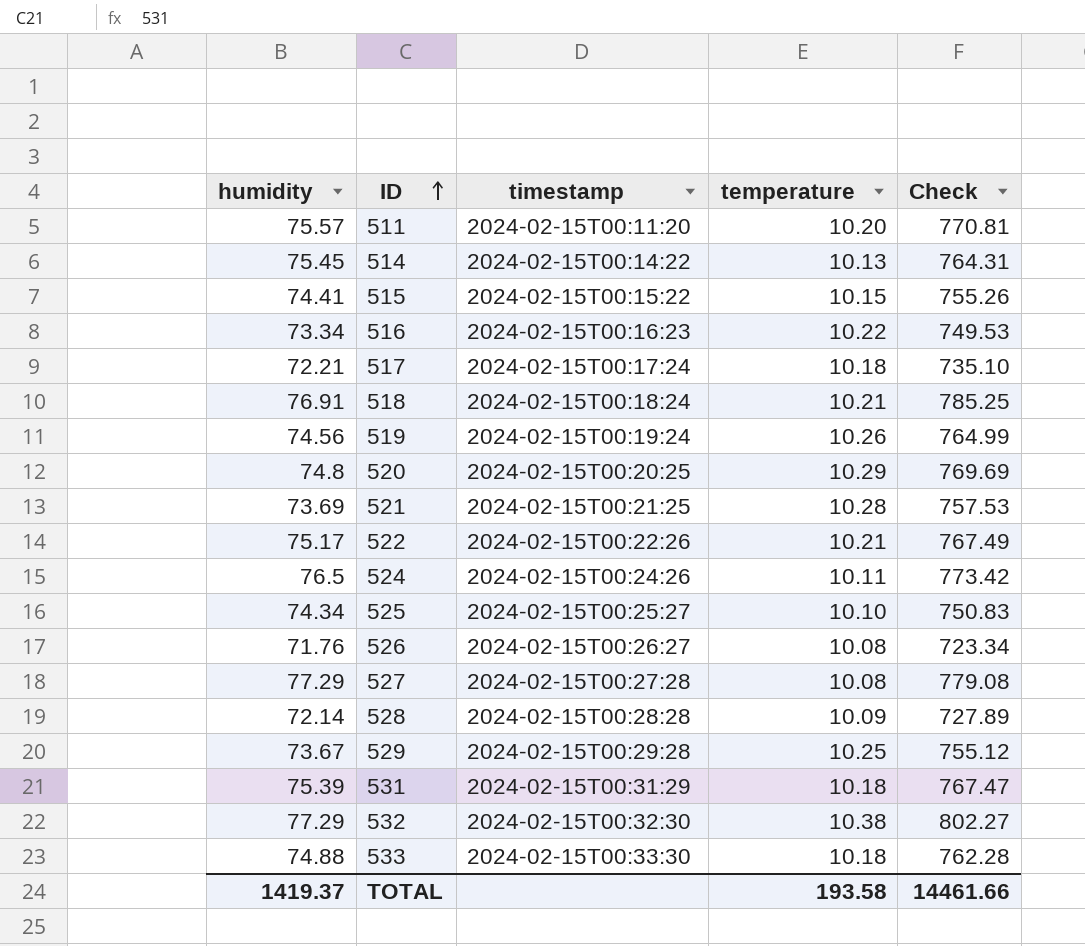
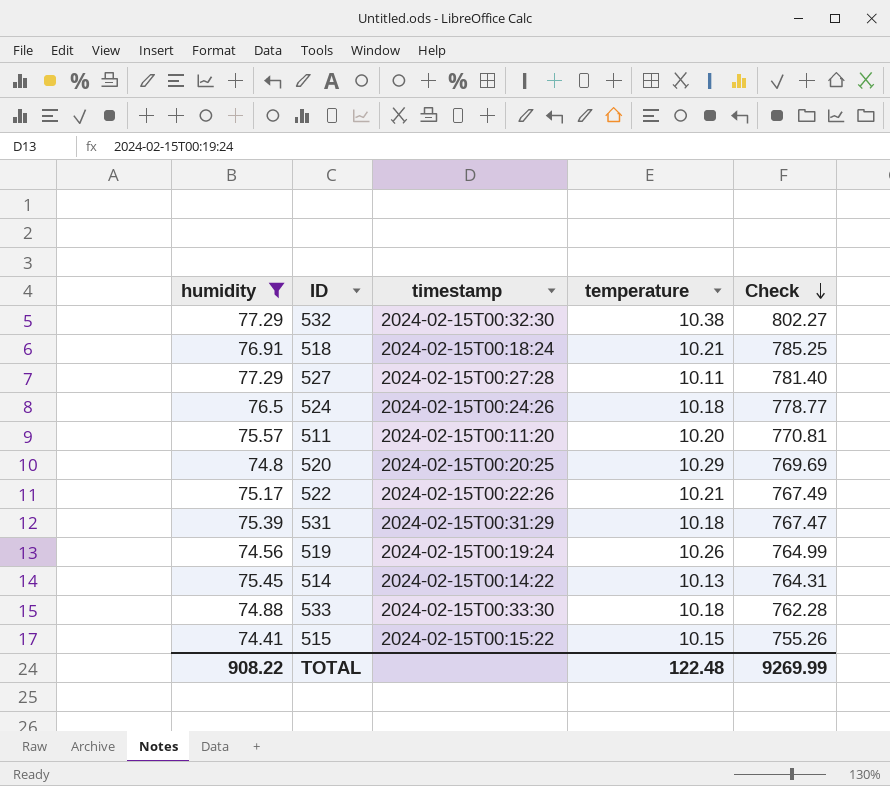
filter: none -> humidity >= 74.41
row order: ID ascending -> Check descending
527 | temperature: 10.08 -> 10.11
527 | Check: 779.08 -> 781.40
524 | temperature: 10.11 -> 10.18
524 | Check: 773.42 -> 778.77
TOTAL | humidity: 1419.37 -> 908.22
TOTAL | temperature: 193.58 -> 122.48
TOTAL | Check: 14461.66 -> 9269.99

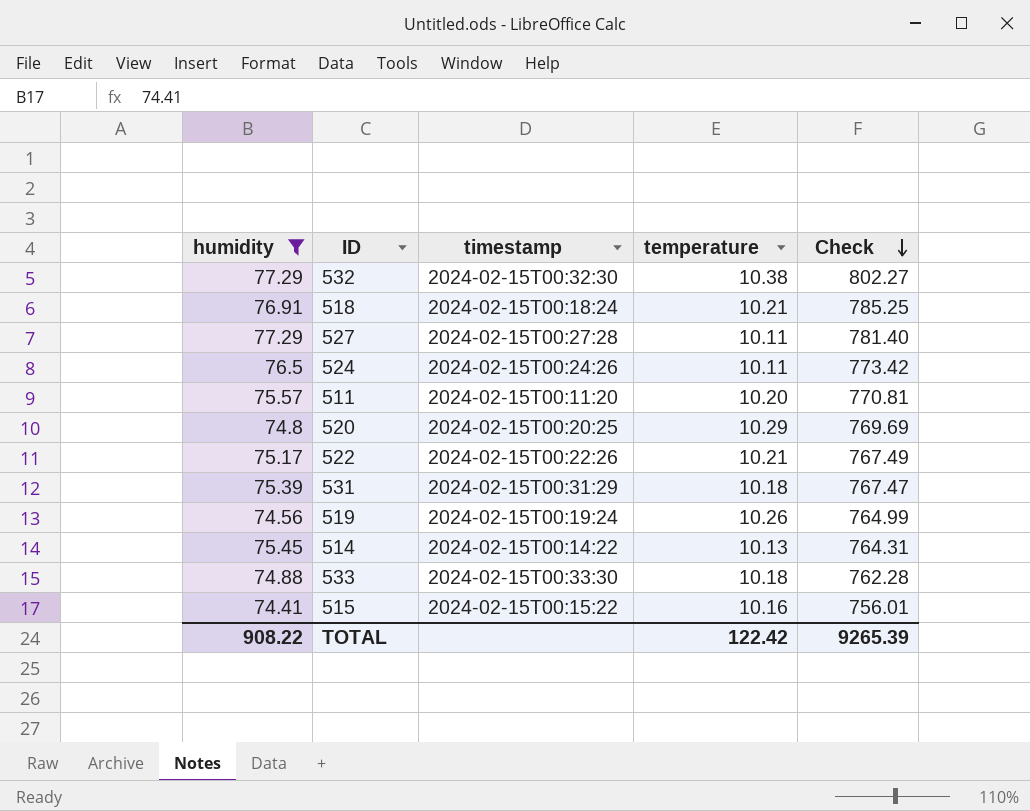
524 | temperature: 10.18 -> 10.11
524 | Check: 778.77 -> 773.42
515 | temperature: 10.15 -> 10.16
515 | Check: 755.26 -> 756.01
TOTAL | temperature: 122.48 -> 122.42
TOTAL | Check: 9269.99 -> 9265.39

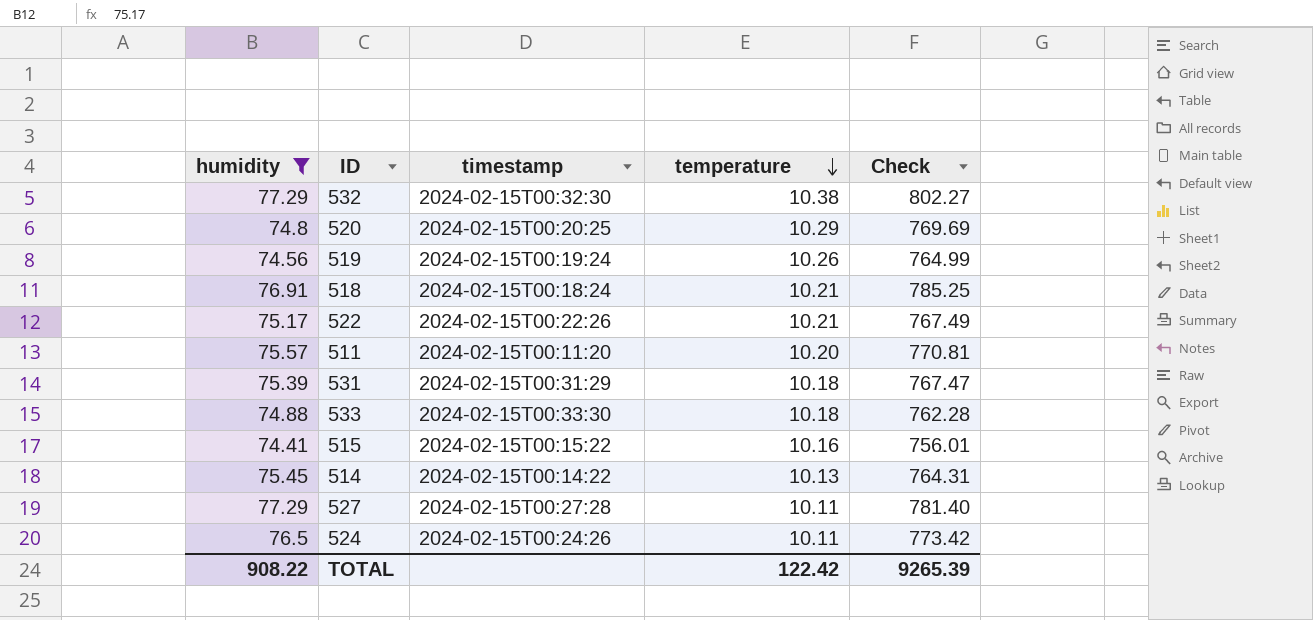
row order: Check descending -> temperature descending

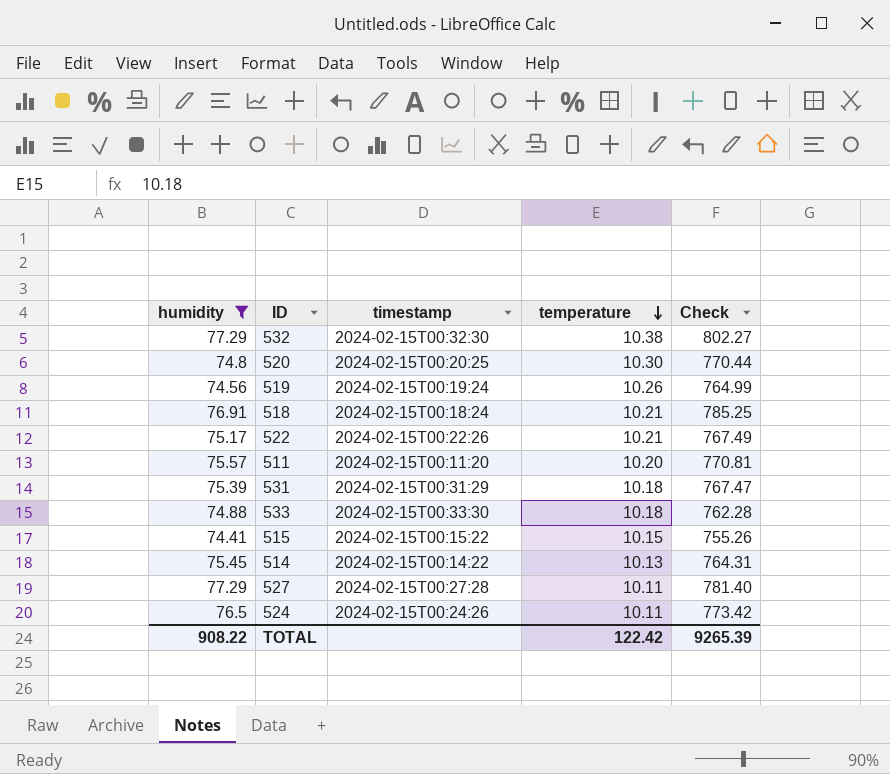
520 | temperature: 10.29 -> 10.30
520 | Check: 769.69 -> 770.44
515 | temperature: 10.16 -> 10.15
515 | Check: 756.01 -> 755.26

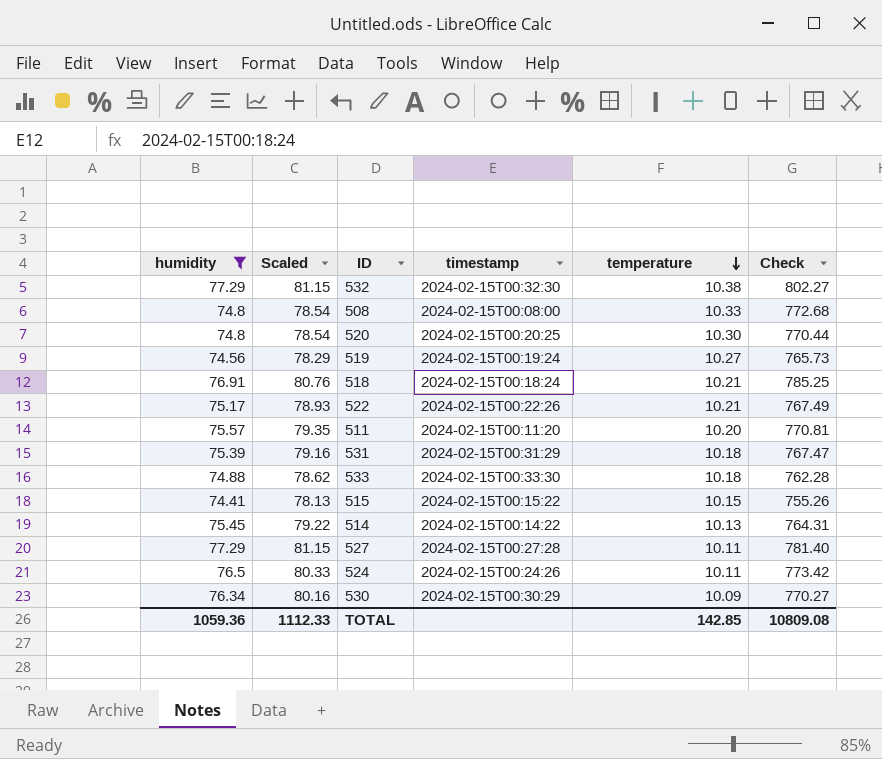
column Scaled | formula: none -> [humidity] * 1.05
row 508: none -> 74.8 | 78.54 | 2024-02-15T00:08:00 | 10.33 | 772.68
519 | temperature: 10.26 -> 10.27
519 | Check: 764.99 -> 765.73
row 530: none -> 76.34 | 80.16 | 2024-02-15T00:30:29 | 10.09 | 770.27
TOTAL | humidity: 908.22 -> 1059.36
TOTAL | temperature: 122.42 -> 142.85
TOTAL | Check: 9265.39 -> 10809.08

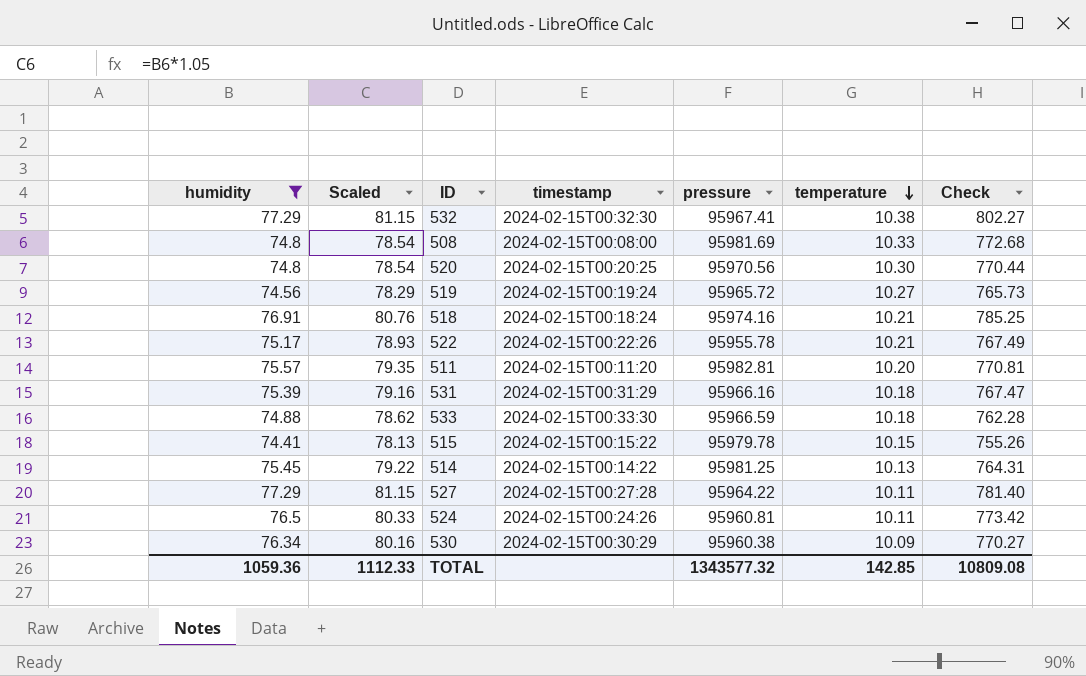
column pressure | position: none -> 5

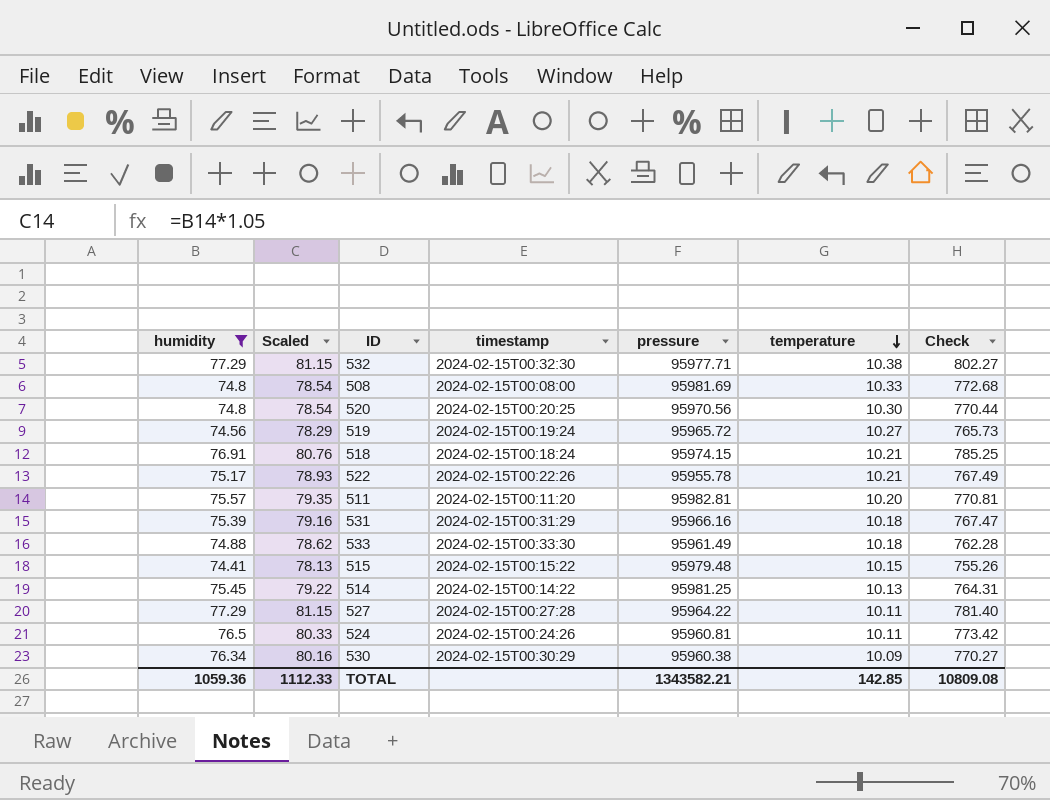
532 | pressure: 95967.41 -> 95977.71
518 | pressure: 95974.16 -> 95974.15
533 | pressure: 95966.59 -> 95961.49
515 | pressure: 95979.78 -> 95979.48
TOTAL | pressure: 1343577.32 -> 1343582.21

